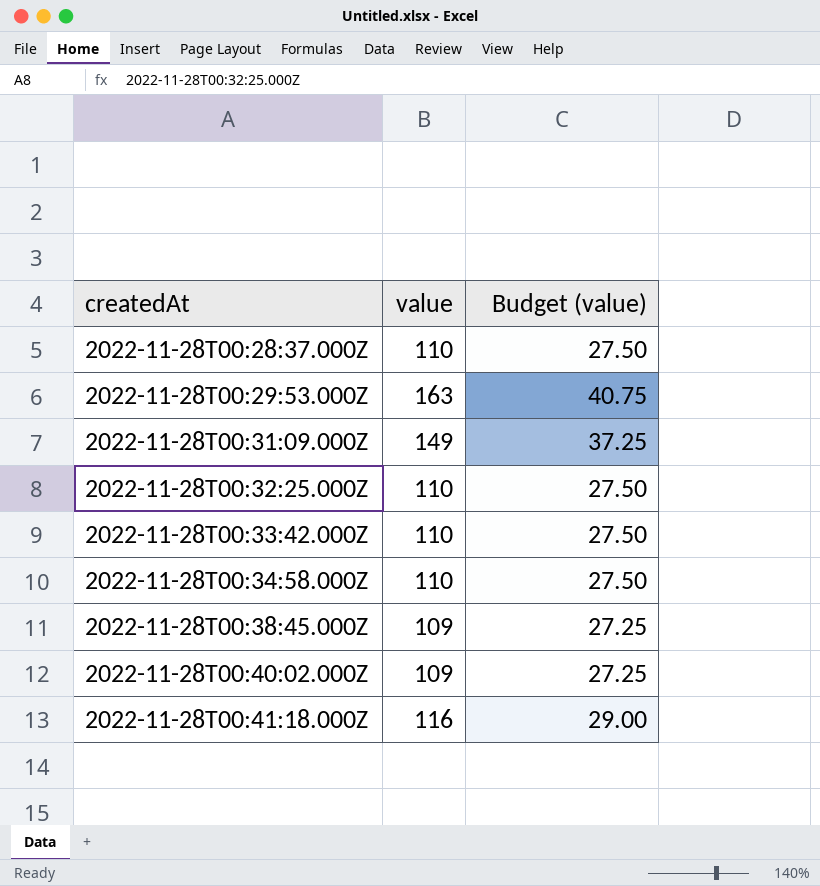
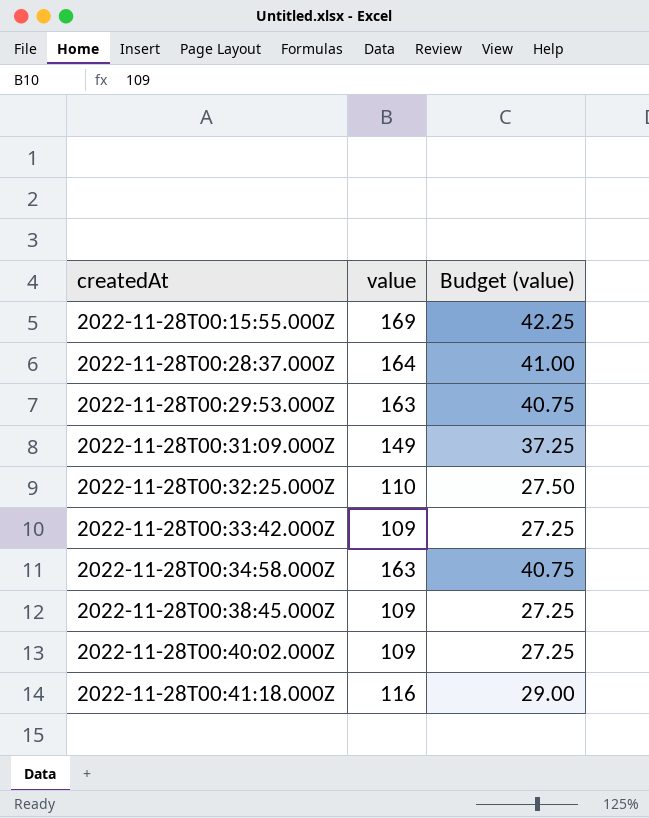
row 2022-11-28T00:15:55.000Z: none -> 169 | 42.25
2022-11-28T00:28:37.000Z | value: 110 -> 164
2022-11-28T00:28:37.000Z | Budget (value): 27.50 -> 41.00
2022-11-28T00:33:42.000Z | value: 110 -> 109
2022-11-28T00:33:42.000Z | Budget (value): 27.50 -> 27.25
2022-11-28T00:34:58.000Z | value: 110 -> 163
2022-11-28T00:34:58.000Z | Budget (value): 27.50 -> 40.75

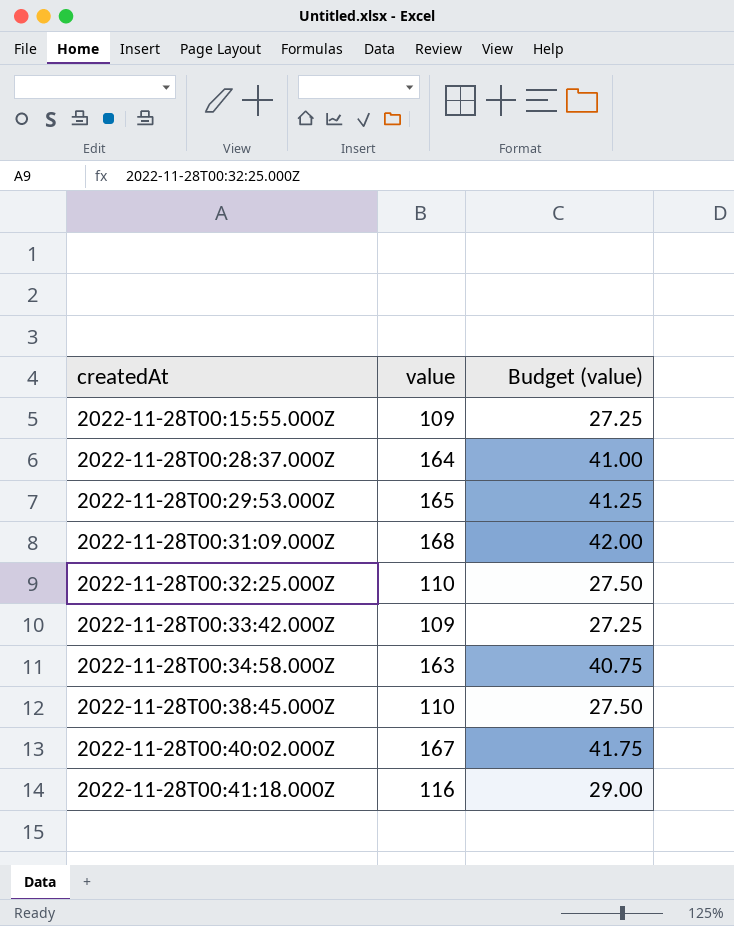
2022-11-28T00:15:55.000Z | value: 169 -> 109
2022-11-28T00:15:55.000Z | Budget (value): 42.25 -> 27.25
2022-11-28T00:29:53.000Z | value: 163 -> 165
2022-11-28T00:29:53.000Z | Budget (value): 40.75 -> 41.25
2022-11-28T00:31:09.000Z | value: 149 -> 168
2022-11-28T00:31:09.000Z | Budget (value): 37.25 -> 42.00
2022-11-28T00:38:45.000Z | value: 109 -> 110
2022-11-28T00:38:45.000Z | Budget (value): 27.25 -> 27.50
2022-11-28T00:40:02.000Z | value: 109 -> 167
2022-11-28T00:40:02.000Z | Budget (value): 27.25 -> 41.75

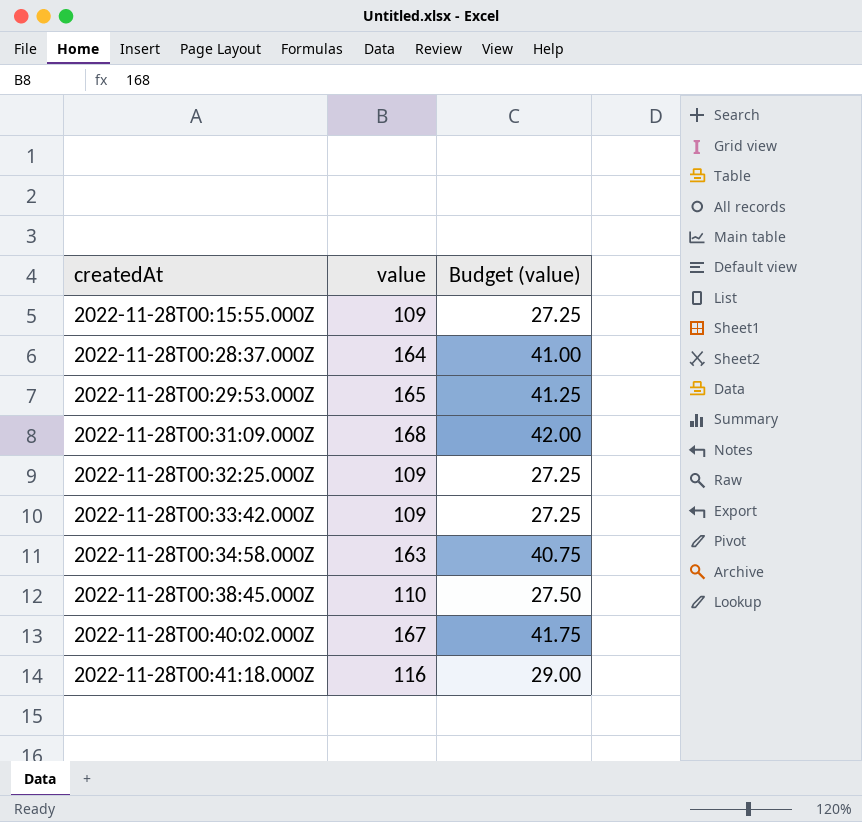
2022-11-28T00:32:25.000Z | value: 110 -> 109
2022-11-28T00:32:25.000Z | Budget (value): 27.50 -> 27.25

